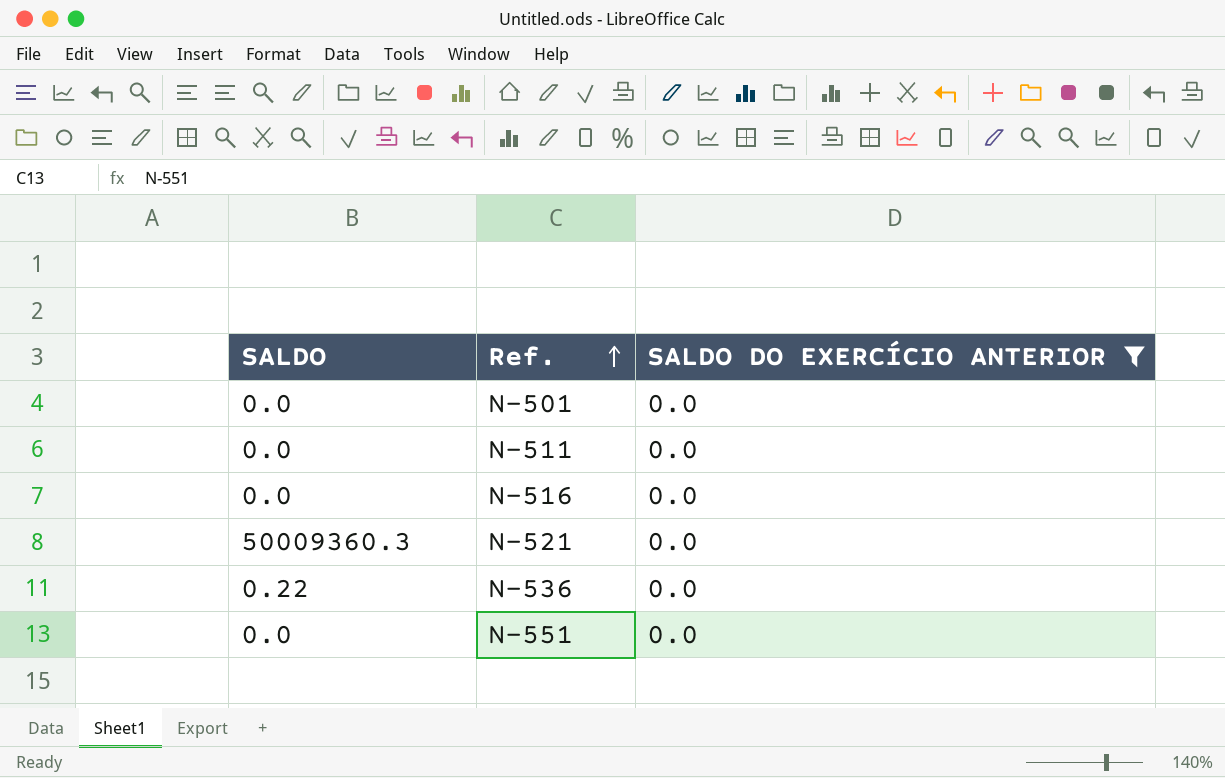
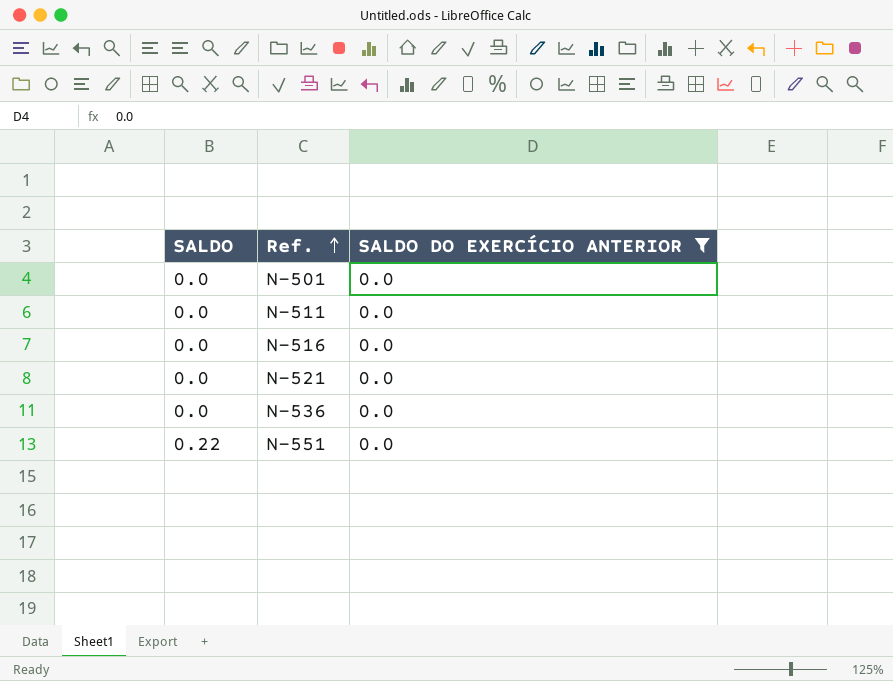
N-521 | SALDO: 50009360.3 -> 0.0
N-536 | SALDO: 0.22 -> 0.0
N-551 | SALDO: 0.0 -> 0.22

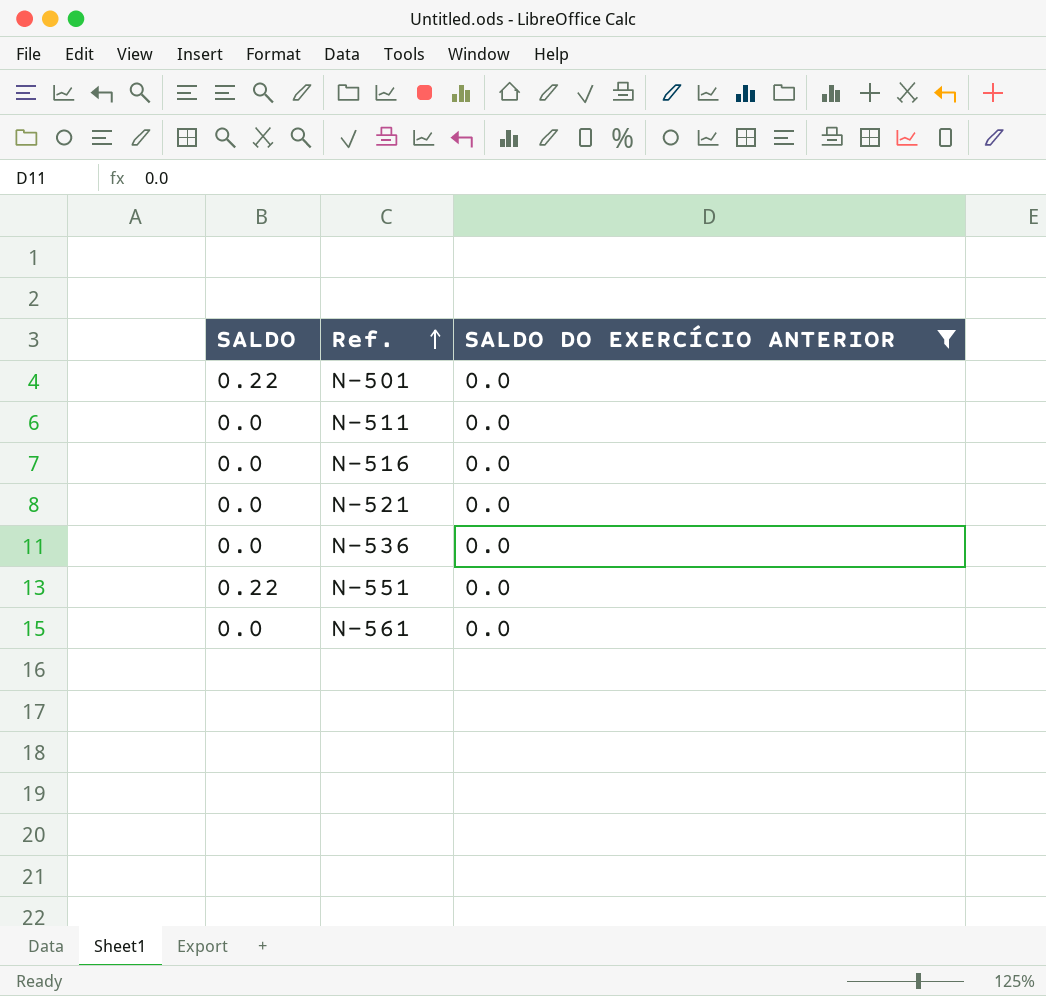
N-501 | SALDO: 0.0 -> 0.22
row N-561: none -> 0.0 | 0.0

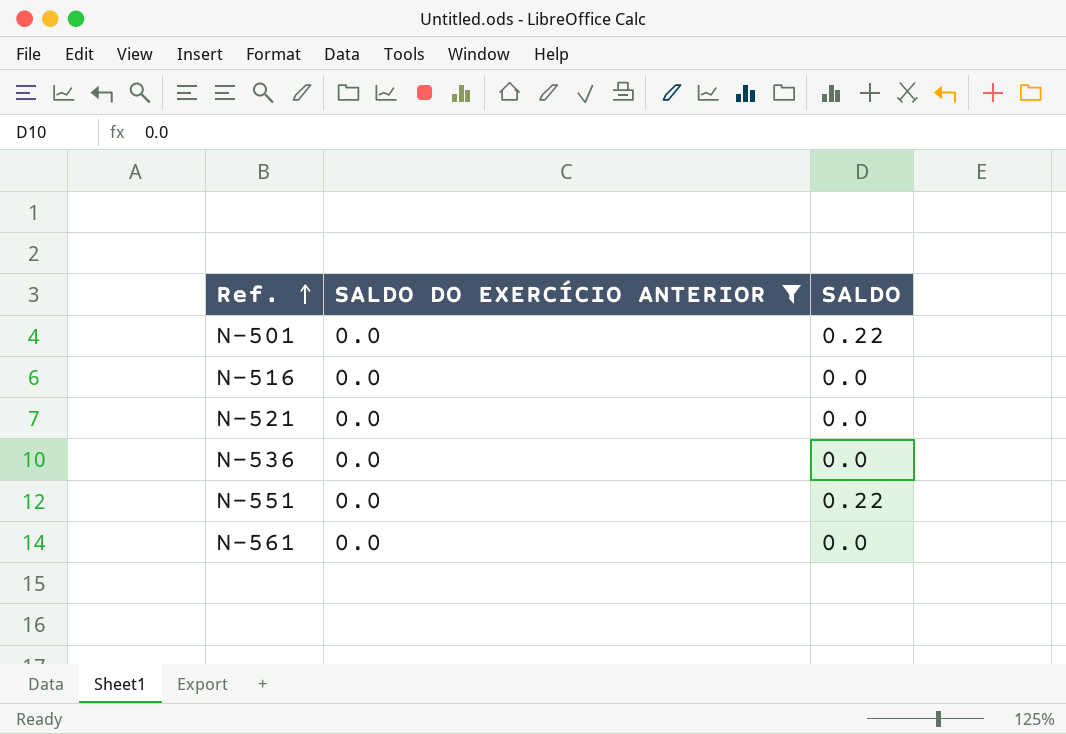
column SALDO | position: 1 -> 3
row N-511: 0.0 | 0.0 -> none

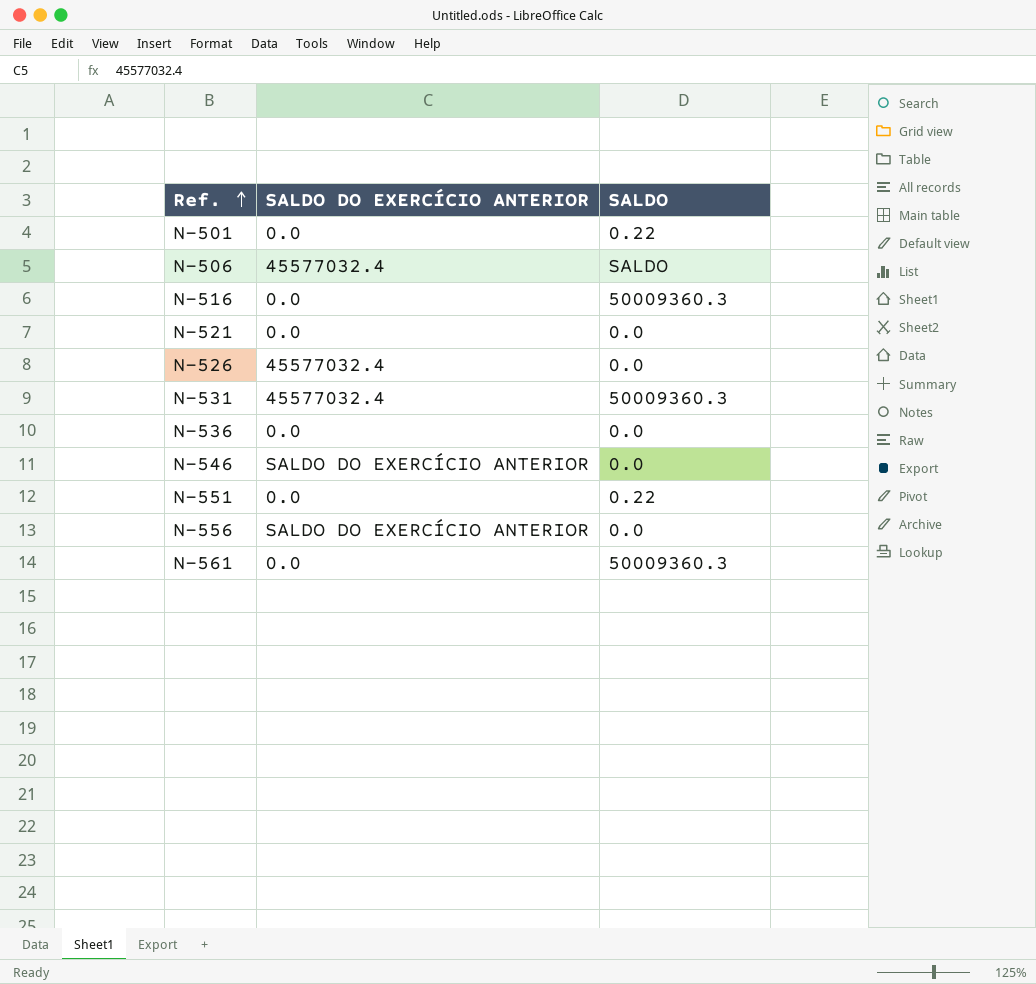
filter: SALDO DO EXERCÍCIO ANTERIOR = 0.0 -> none
N-516 | SALDO: 0.0 -> 50009360.3
N-561 | SALDO: 0.0 -> 50009360.3

